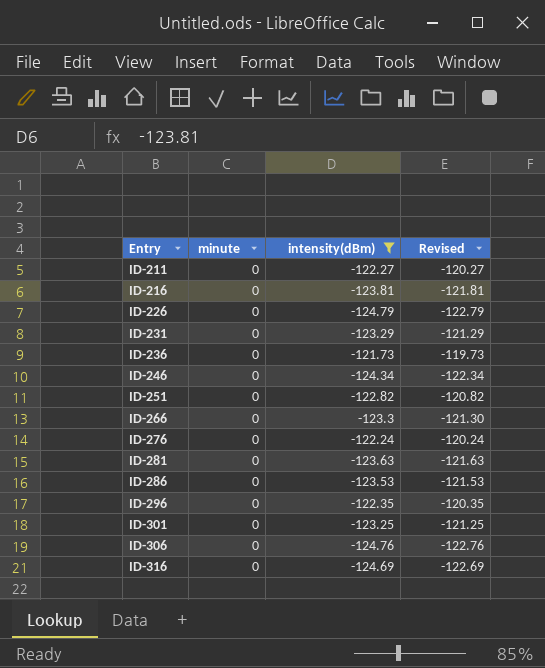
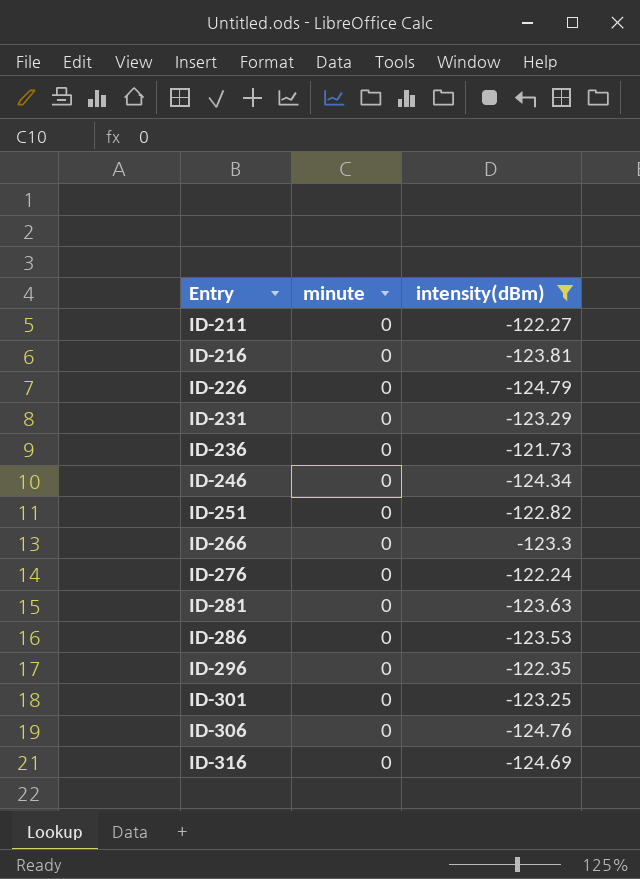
column Revised | formula: [intensity(dBm)] + 2 -> none

